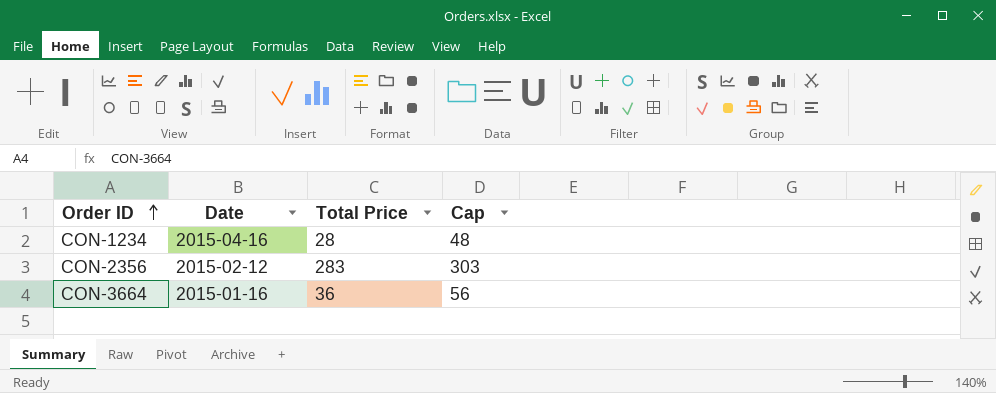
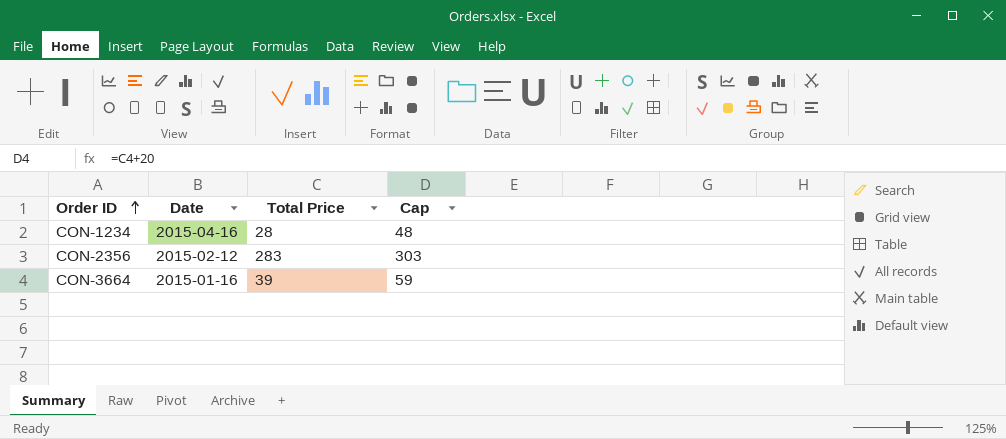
CON-3664 | Total Price: 36 -> 39
CON-3664 | Cap: 56 -> 59

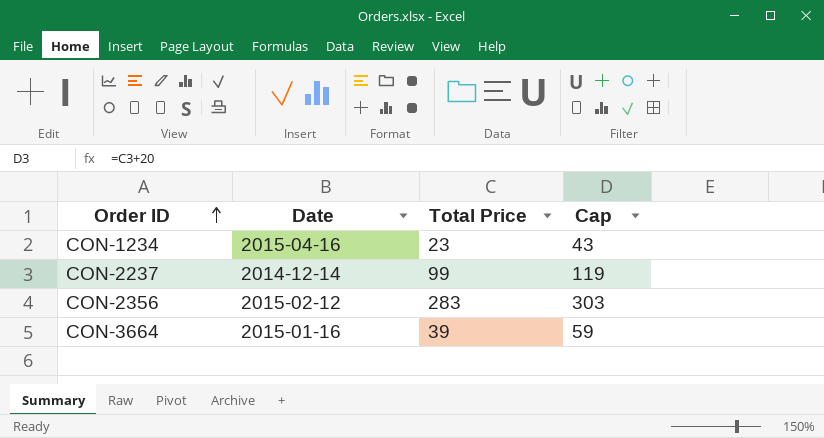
CON-1234 | Total Price: 28 -> 23
CON-1234 | Cap: 48 -> 43
row CON-2237: none -> 2014-12-14 | 99 | 119

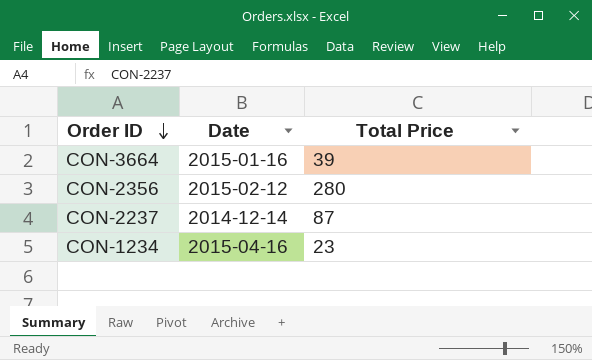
row order: Order ID ascending -> Order ID descending
column Cap | formula: [Total Price] + 20 -> none
CON-2356 | Total Price: 283 -> 280
CON-2237 | Total Price: 99 -> 87

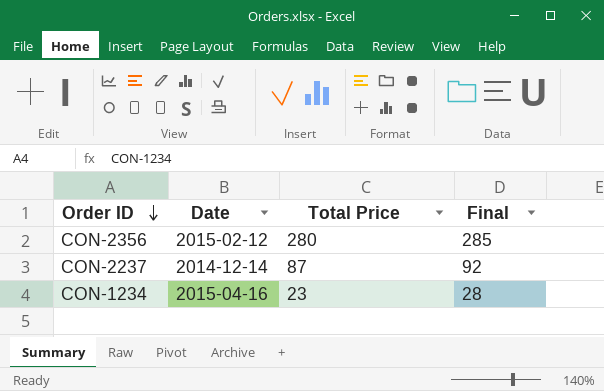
column Final | formula: none -> [Total Price] + 5
row CON-3664: 2015-01-16 | 39 -> none

